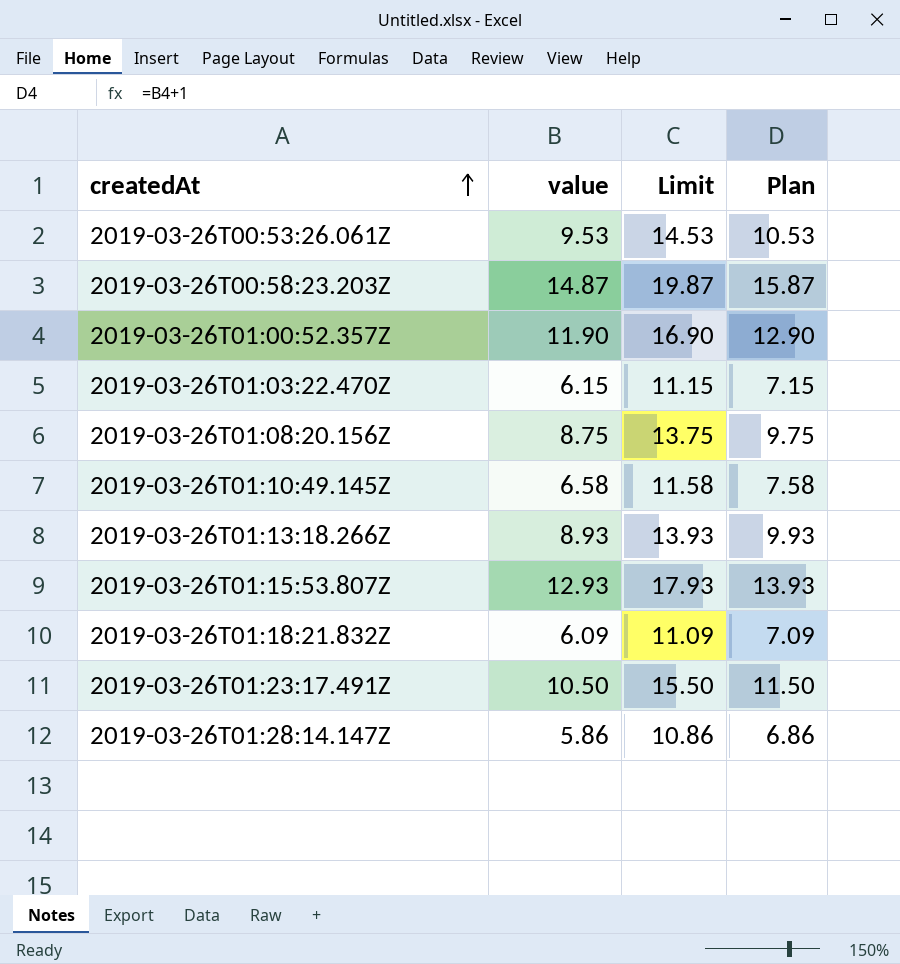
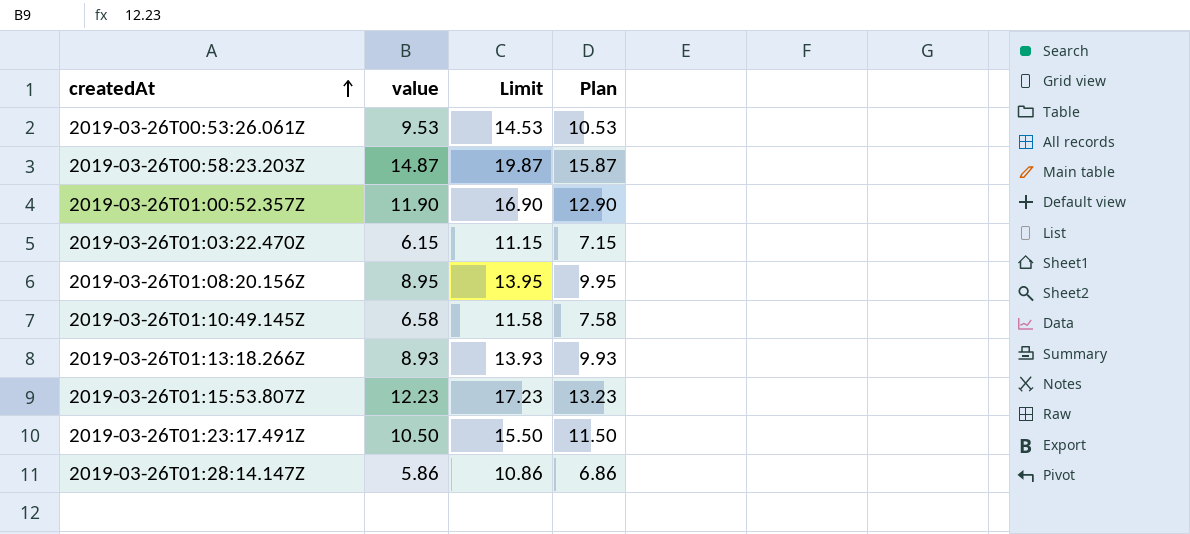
row 2019-03-26T01:18:21.832Z: 6.09 | 11.09 | 7.09 -> none
2019-03-26T01:08:20.156Z | value: 8.75 -> 8.95
2019-03-26T01:08:20.156Z | Limit: 13.75 -> 13.95
2019-03-26T01:08:20.156Z | Plan: 9.75 -> 9.95
2019-03-26T01:15:53.807Z | value: 12.93 -> 12.23
2019-03-26T01:15:53.807Z | Limit: 17.93 -> 17.23
2019-03-26T01:15:53.807Z | Plan: 13.93 -> 13.23

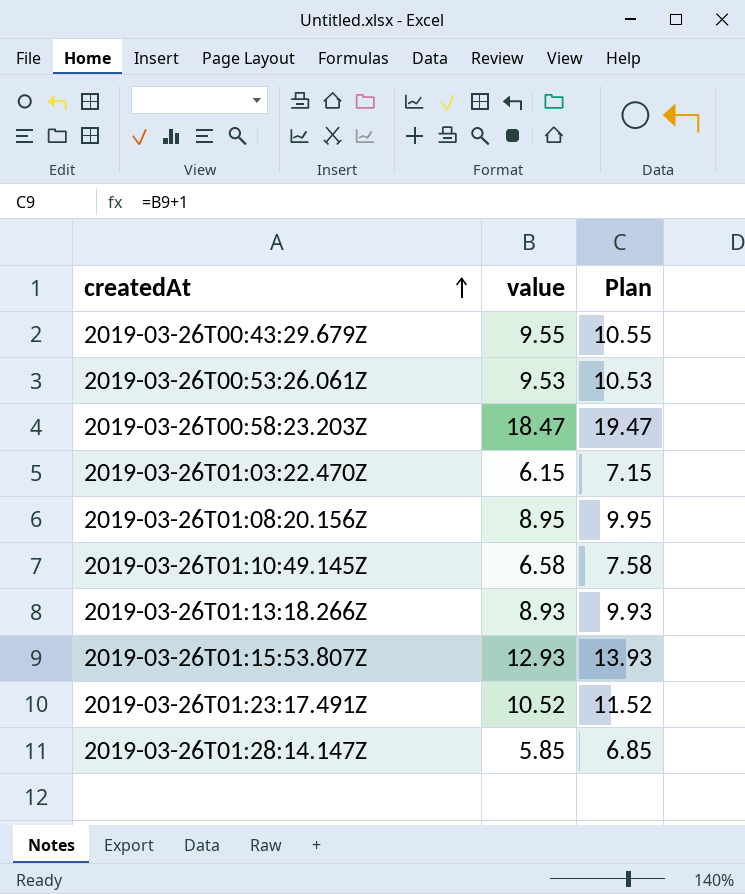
column Limit | formula: [value] + 5 -> none
row 2019-03-26T01:00:52.357Z: 11.90 | 16.90 | 12.90 -> none
row 2019-03-26T00:43:29.679Z: none -> 9.55 | 10.55
2019-03-26T00:58:23.203Z | value: 14.87 -> 18.47
2019-03-26T00:58:23.203Z | Plan: 15.87 -> 19.47
2019-03-26T01:15:53.807Z | value: 12.23 -> 12.93
2019-03-26T01:15:53.807Z | Plan: 13.23 -> 13.93
2019-03-26T01:23:17.491Z | value: 10.50 -> 10.52
2019-03-26T01:23:17.491Z | Plan: 11.50 -> 11.52
2019-03-26T01:28:14.147Z | value: 5.86 -> 5.85
2019-03-26T01:28:14.147Z | Plan: 6.86 -> 6.85

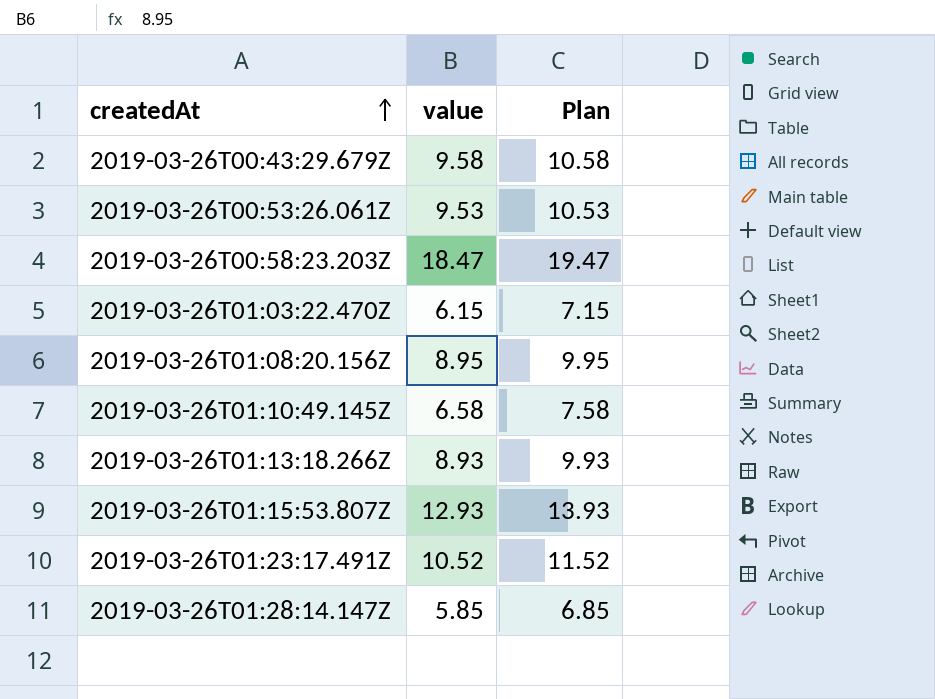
2019-03-26T00:43:29.679Z | value: 9.55 -> 9.58
2019-03-26T00:43:29.679Z | Plan: 10.55 -> 10.58

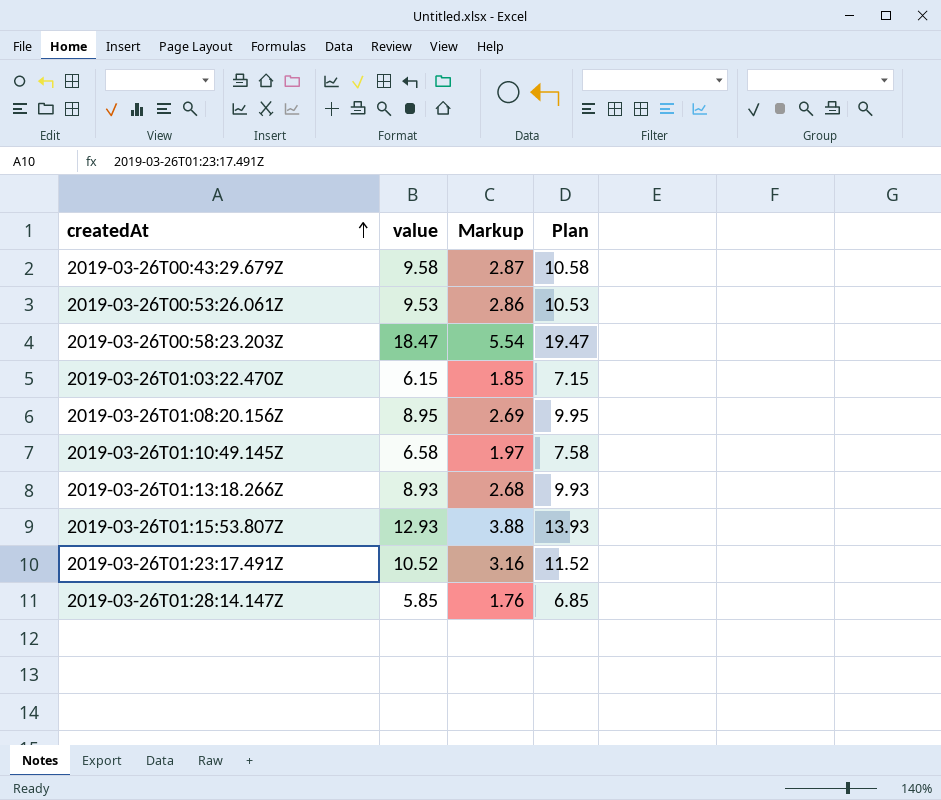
column Markup | formula: none -> [value] * 0.3

